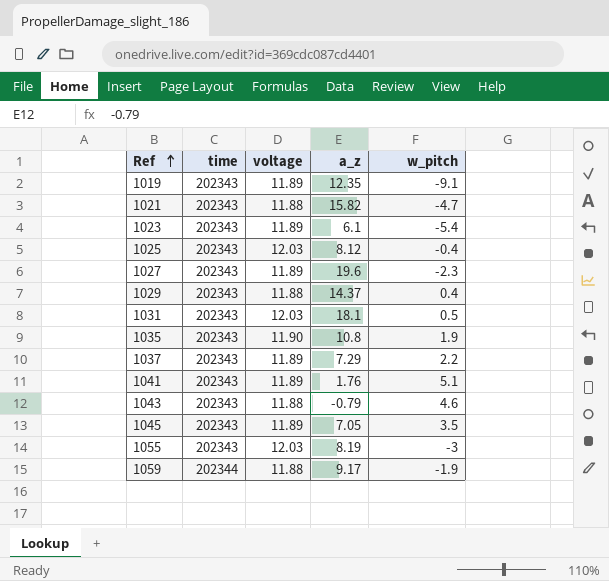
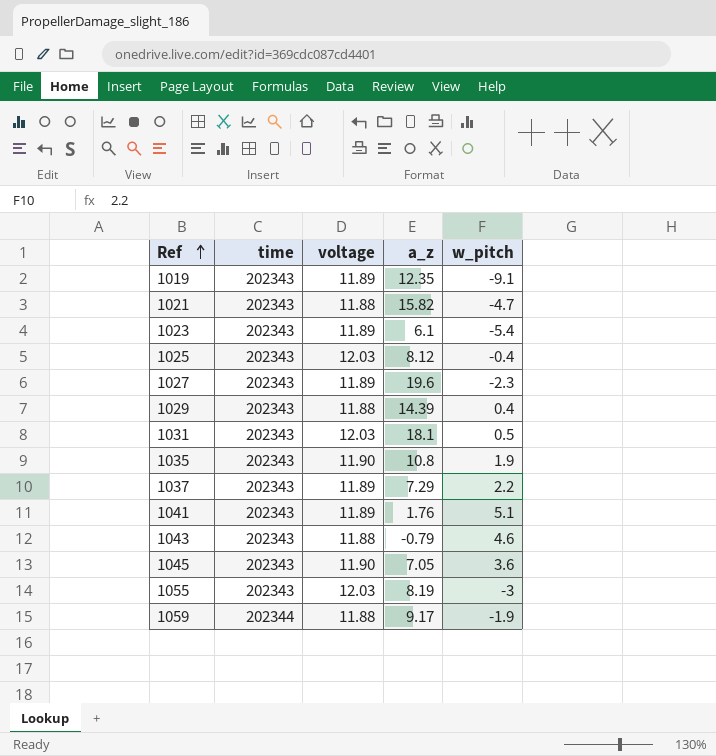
1029 | a_z: 14.37 -> 14.39
1045 | voltage: 11.89 -> 11.90
1045 | w_pitch: 3.5 -> 3.6

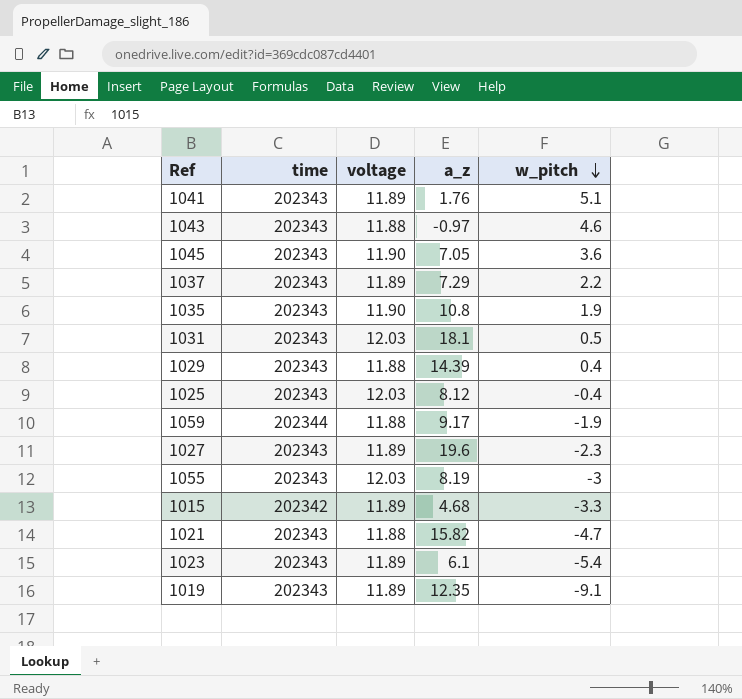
row order: Ref ascending -> w_pitch descending
1043 | a_z: -0.79 -> -0.97
row 1015: none -> 202342 | 11.89 | 4.68 | -3.3

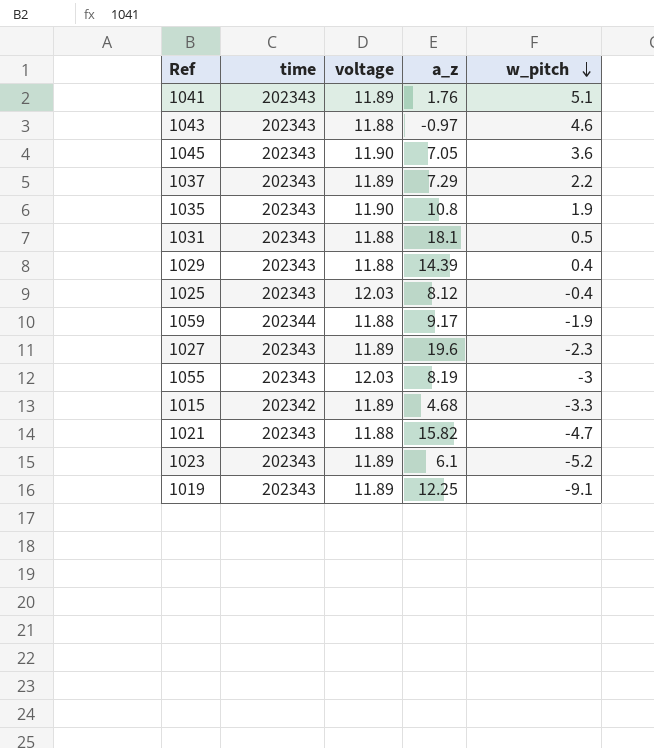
1031 | voltage: 12.03 -> 11.88
1023 | w_pitch: -5.4 -> -5.2
1019 | a_z: 12.35 -> 12.25

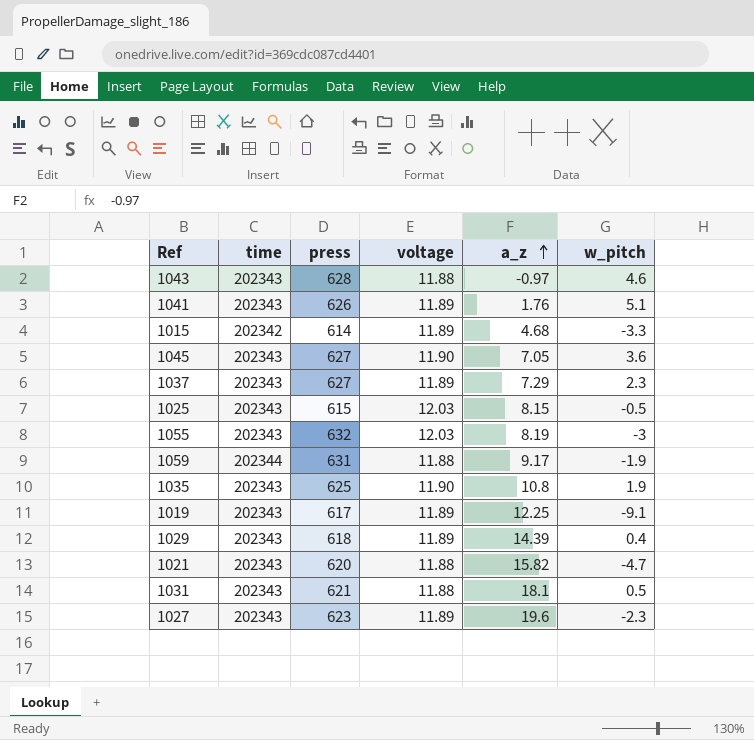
row order: w_pitch descending -> a_z ascending
column press | position: none -> 3
row 1023: 202343 | 11.89 | 6.1 | -5.2 -> none
1037 | w_pitch: 2.2 -> 2.3
1025 | a_z: 8.12 -> 8.15
1025 | w_pitch: -0.4 -> -0.5
1029 | voltage: 11.88 -> 11.89

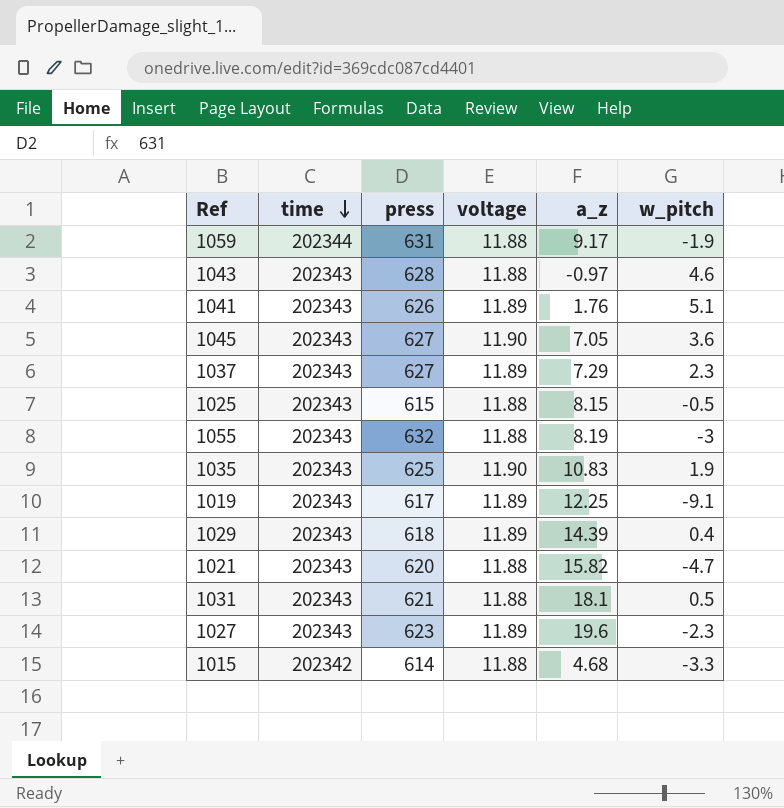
row order: a_z ascending -> time descending
1025 | voltage: 12.03 -> 11.88
1055 | voltage: 12.03 -> 11.88
1035 | a_z: 10.8 -> 10.83
1015 | voltage: 11.89 -> 11.88

